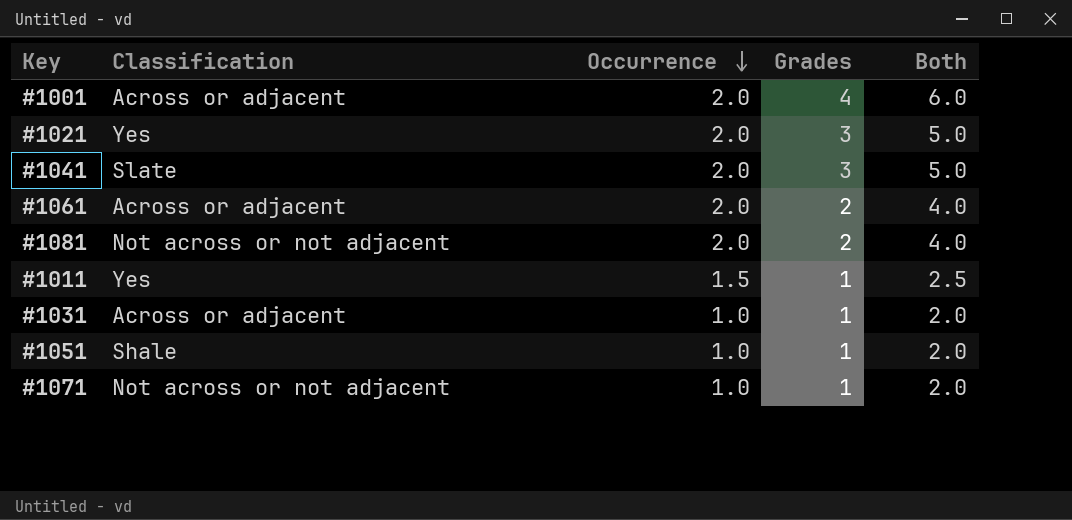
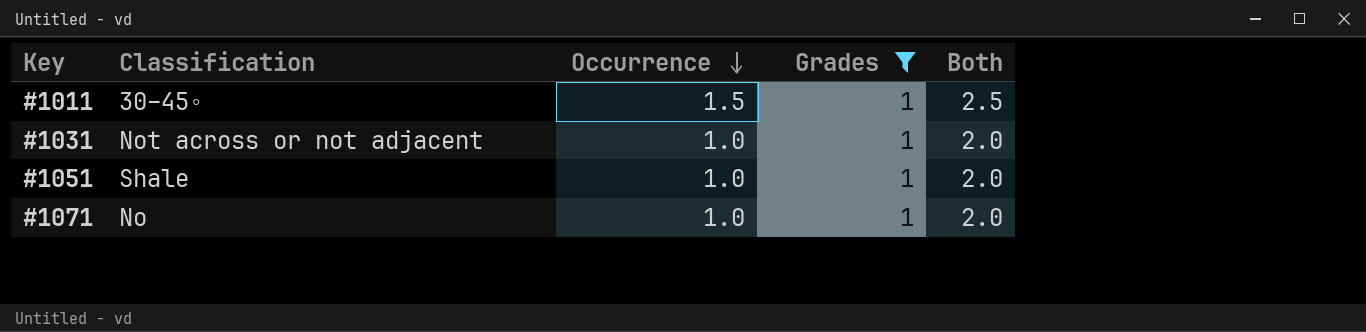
filter: none -> Grades = 1
#1011 | Classification: Yes -> 30–45∘
#1031 | Classification: Across or adjacent -> Not across or not adjacent
#1071 | Classification: Not across or not adjacent -> No

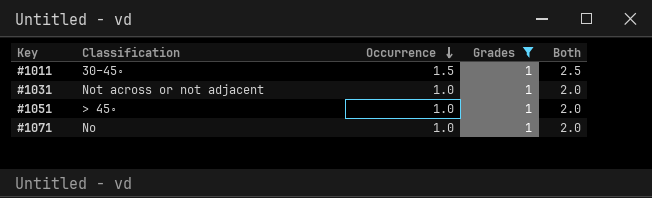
#1051 | Classification: Shale -> > 45∘

